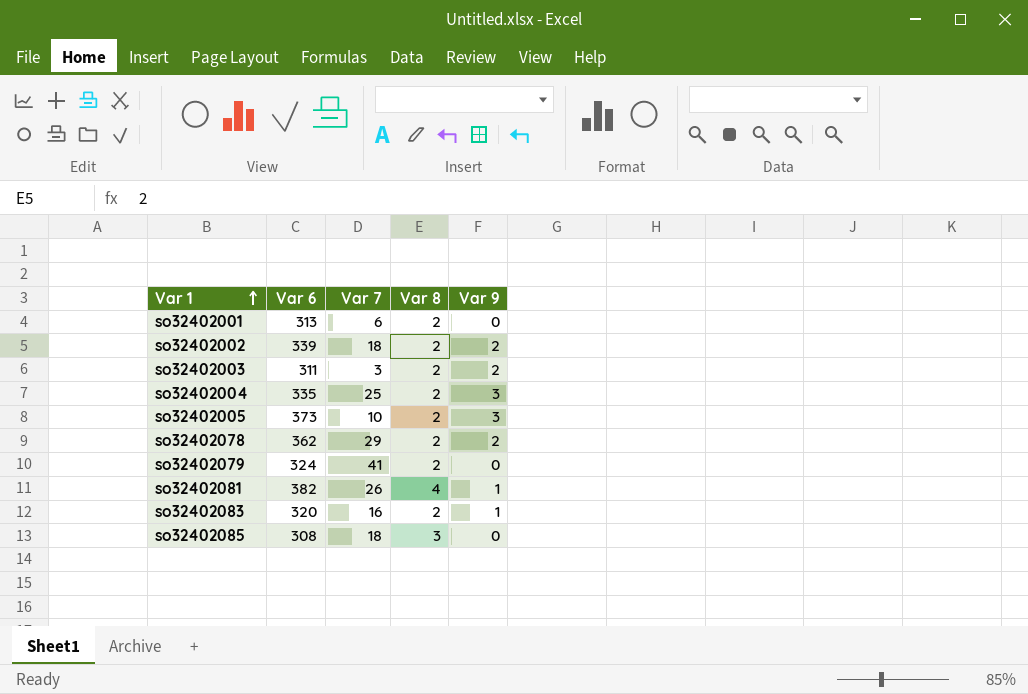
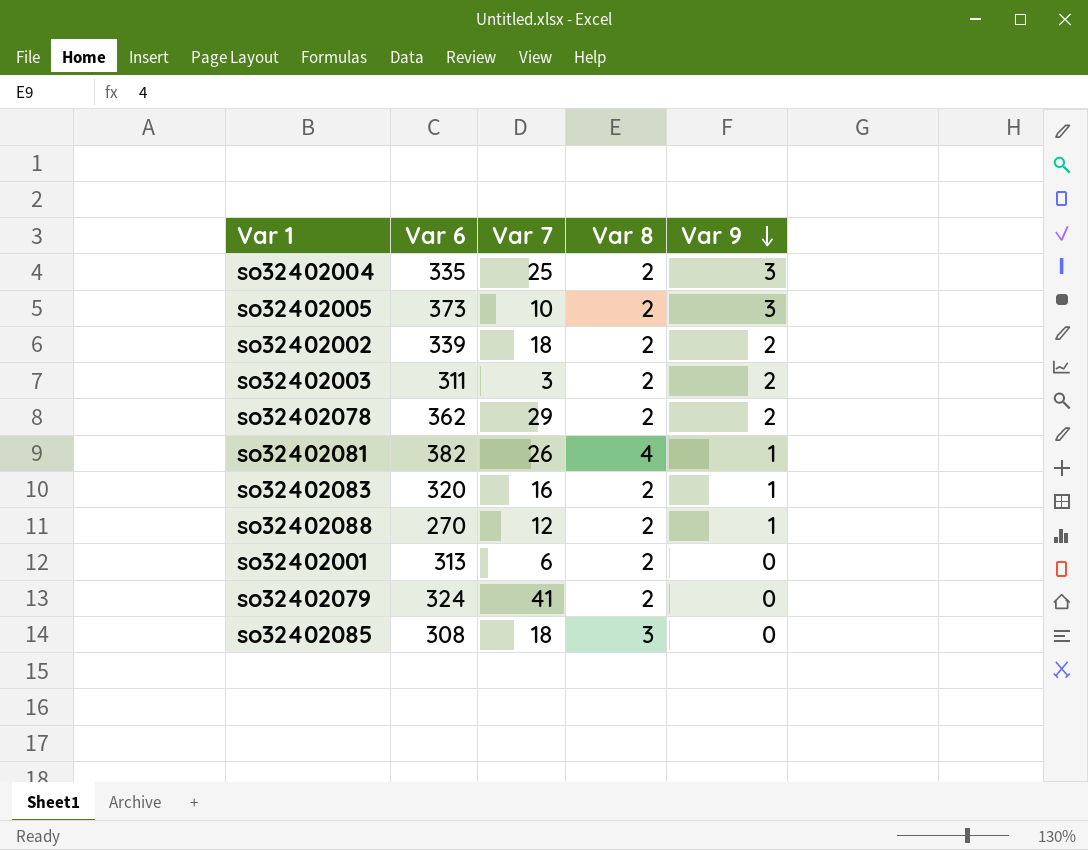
row order: Var 1 ascending -> Var 9 descending
row so32402088: none -> 270 | 12 | 2 | 1

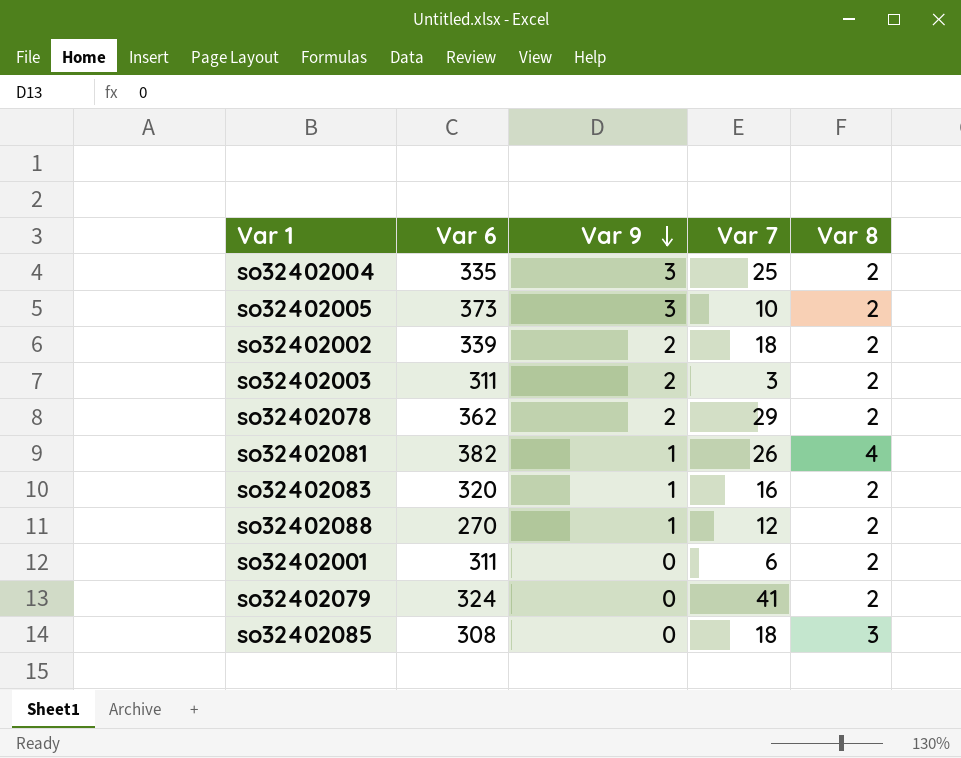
column Var 9 | position: 5 -> 3
so32402001 | Var 6: 313 -> 311

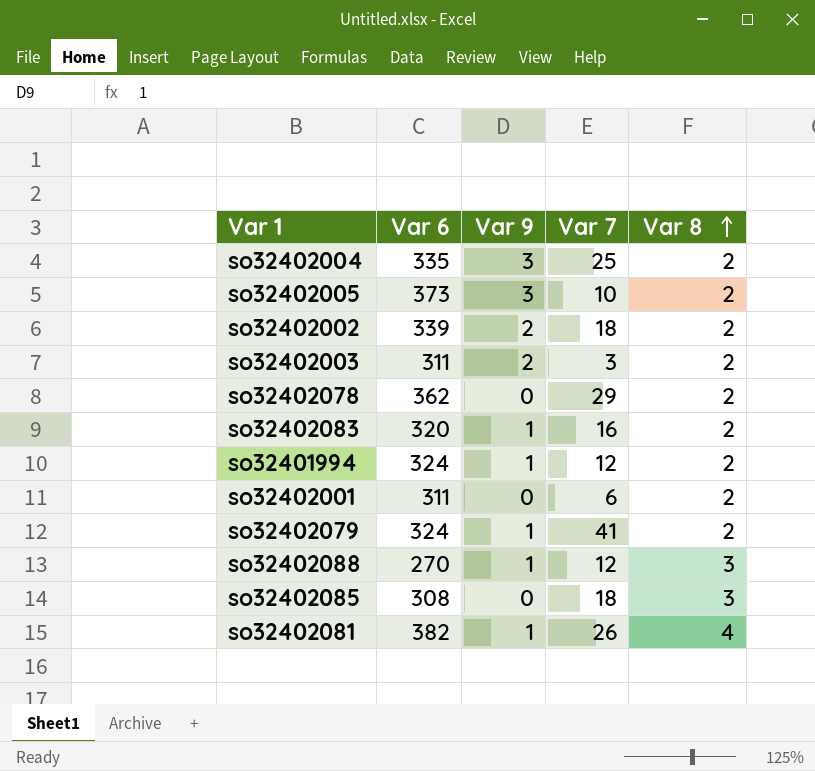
row order: Var 9 descending -> Var 8 ascending
so32402078 | Var 9: 2 -> 0
row so32401994: none -> 324 | 1 | 12 | 2
so32402079 | Var 9: 0 -> 1
so32402088 | Var 8: 2 -> 3

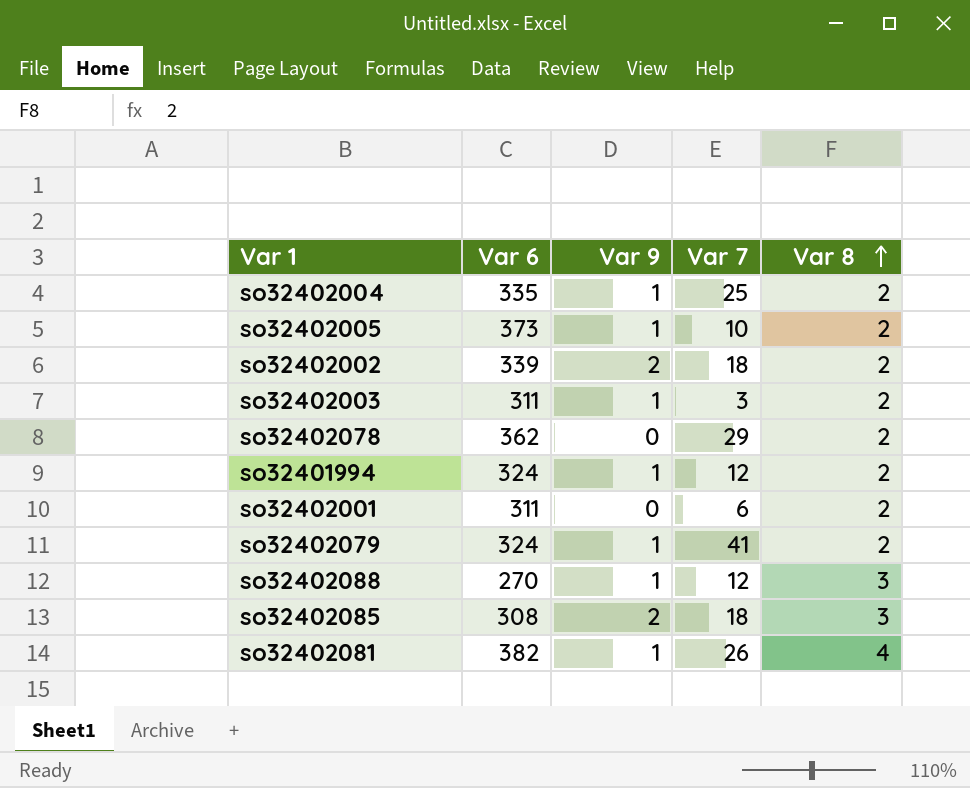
row so32402083: 320 | 1 | 16 | 2 -> none
so32402004 | Var 9: 3 -> 1
so32402005 | Var 9: 3 -> 1
so32402003 | Var 9: 2 -> 1
so32402085 | Var 9: 0 -> 2

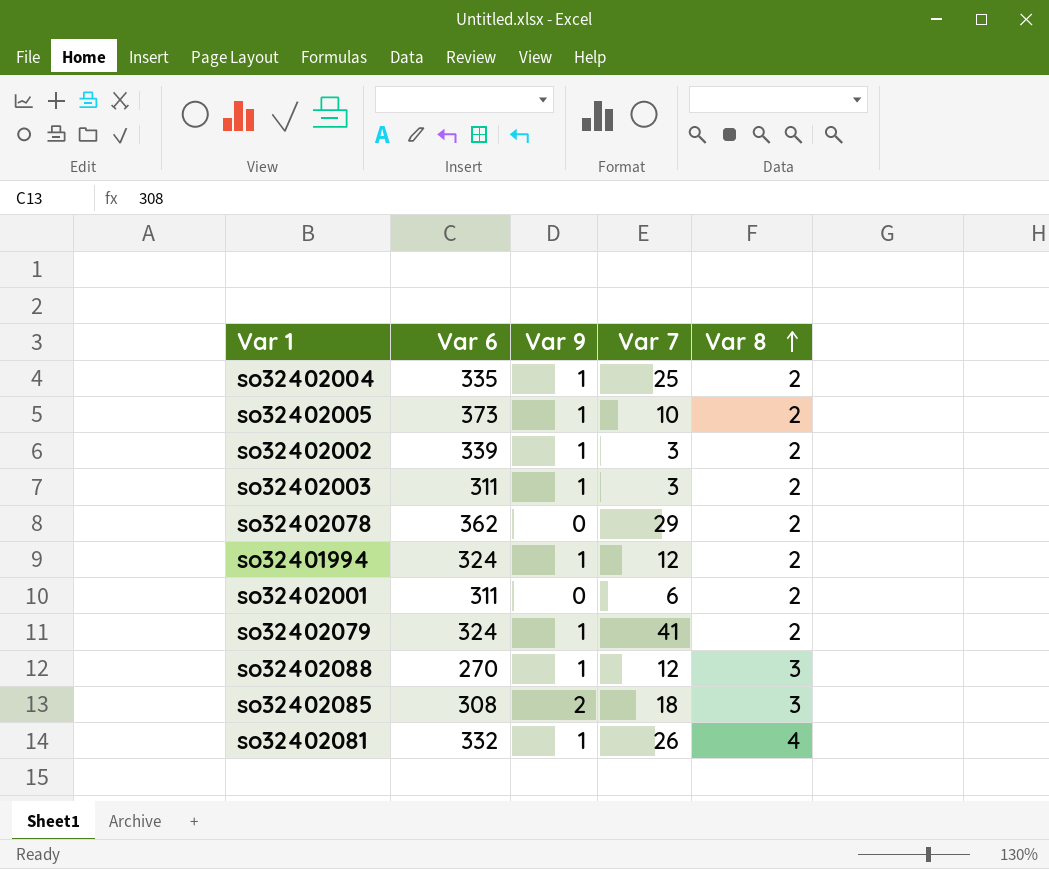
so32402002 | Var 9: 2 -> 1
so32402002 | Var 7: 18 -> 3
so32402081 | Var 6: 382 -> 332

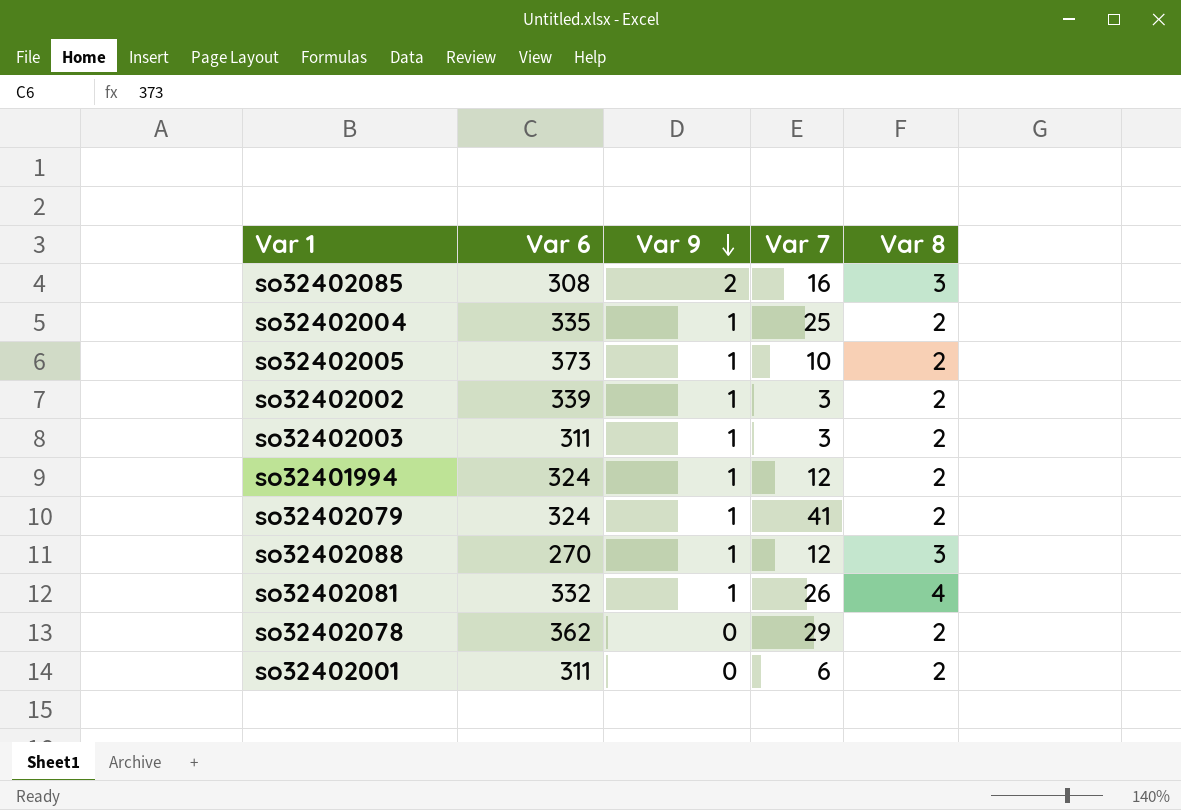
row order: Var 8 ascending -> Var 9 descending
so32402085 | Var 7: 18 -> 16

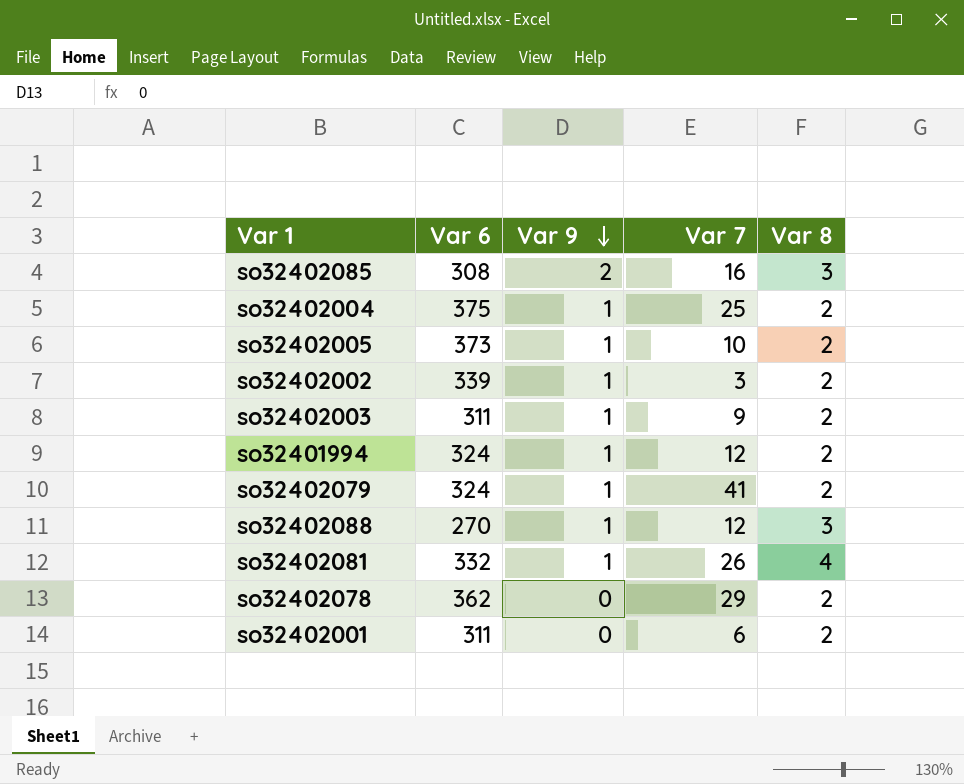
so32402004 | Var 6: 335 -> 375
so32402003 | Var 7: 3 -> 9

